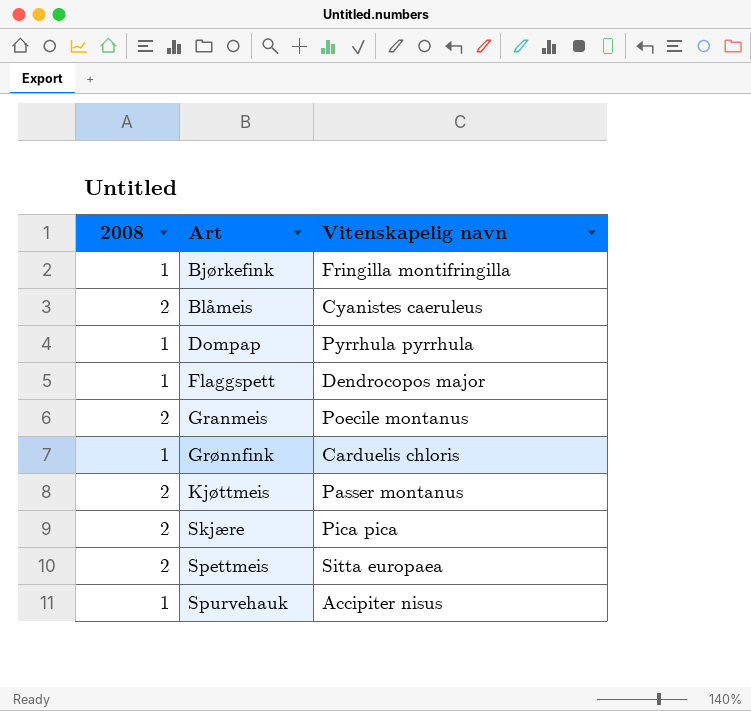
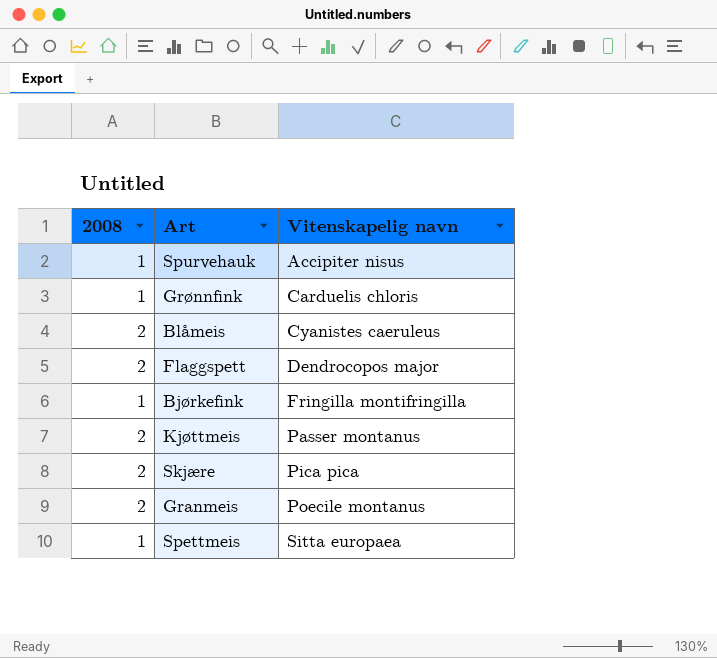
row order: Art ascending -> Vitenskapelig navn ascending
row Dompap: 1 | Pyrrhula pyrrhula -> none
Flaggspett | 2008: 1 -> 2
Spettmeis | 2008: 2 -> 1

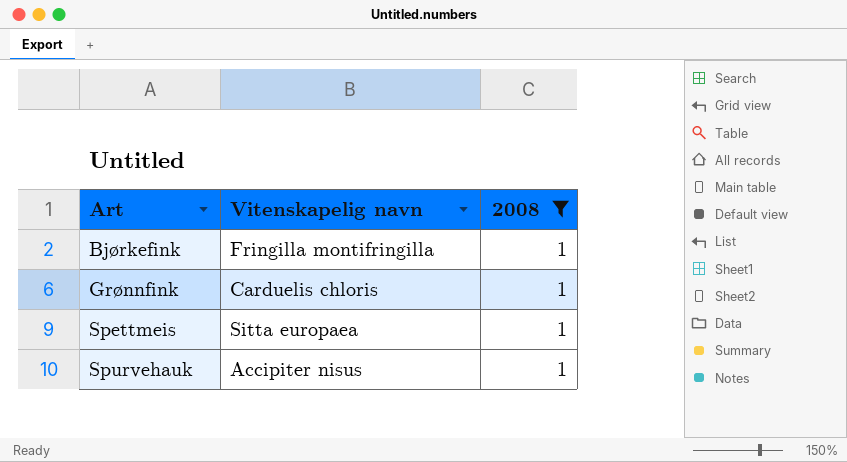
filter: none -> 2008 = 1
row order: Vitenskapelig navn ascending -> Art ascending
column 2008 | position: 1 -> 3

